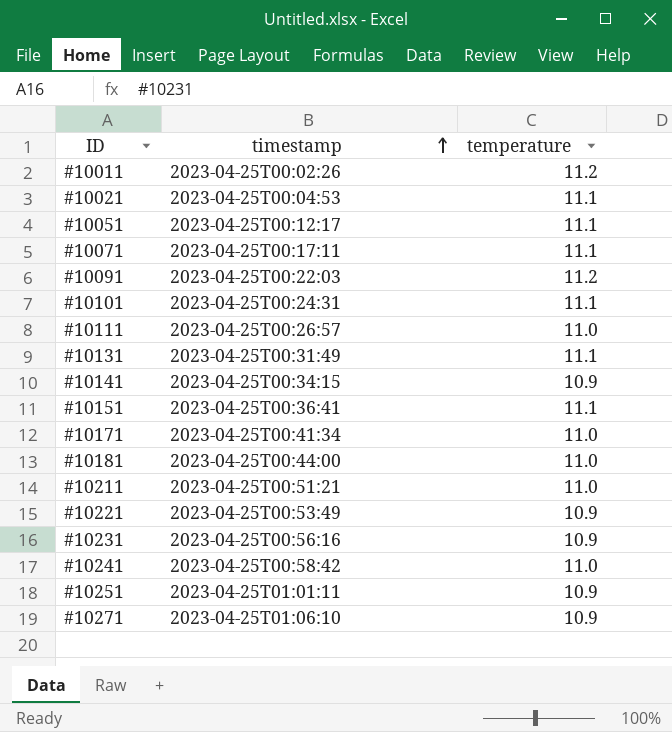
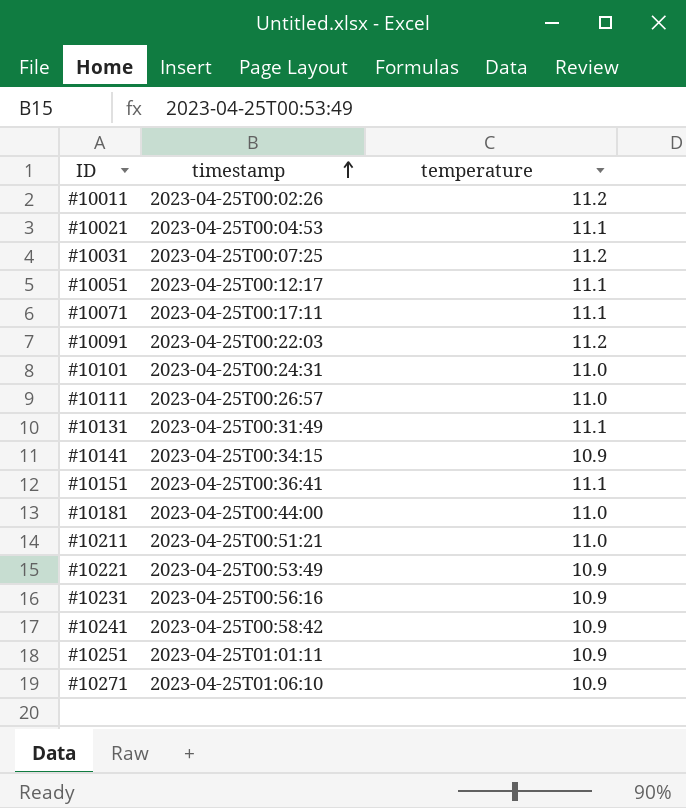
row #10171: 2023-04-25T00:41:34 | 11.0 -> none
row #10031: none -> 2023-04-25T00:07:25 | 11.2
#10101 | temperature: 11.1 -> 11.0
#10241 | temperature: 11.0 -> 10.9

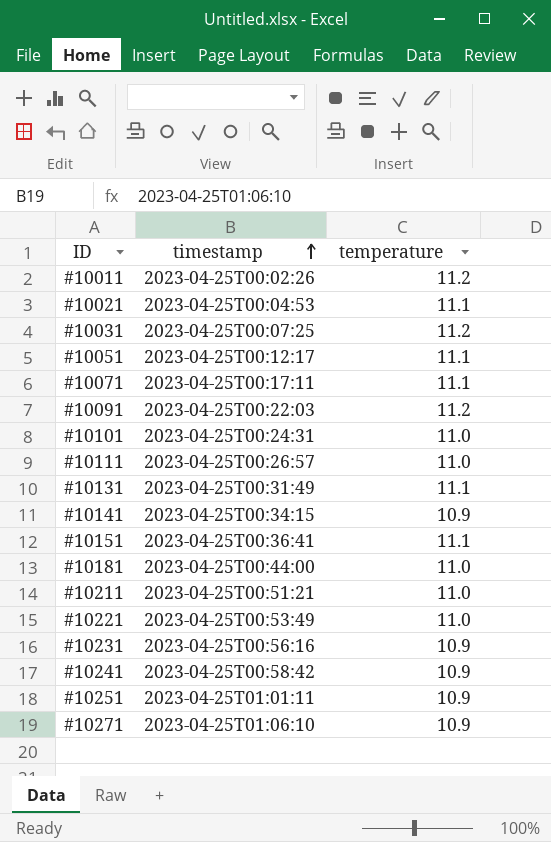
#10221 | temperature: 10.9 -> 11.0

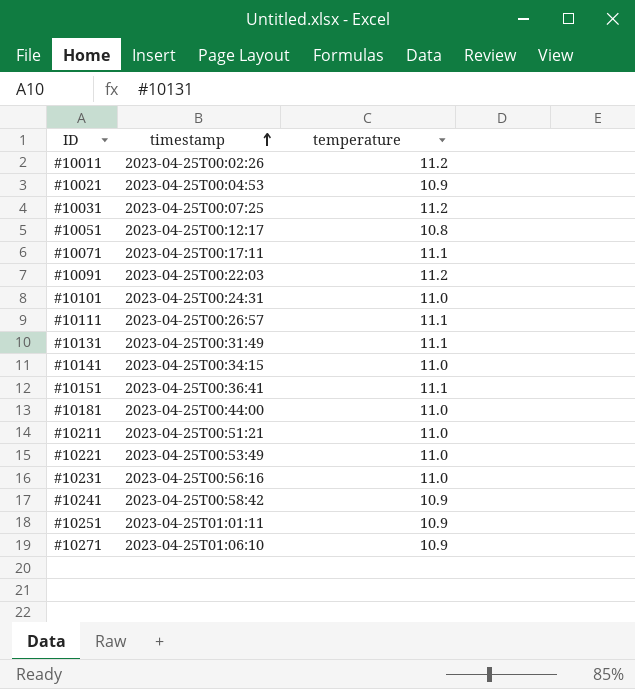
#10021 | temperature: 11.1 -> 10.9
#10051 | temperature: 11.1 -> 10.8
#10111 | temperature: 11.0 -> 11.1
#10141 | temperature: 10.9 -> 11.0
#10231 | temperature: 10.9 -> 11.0

